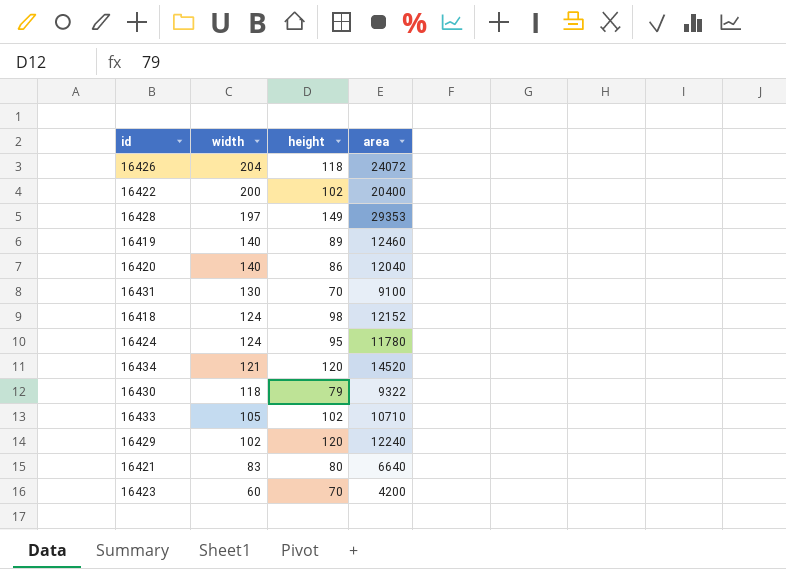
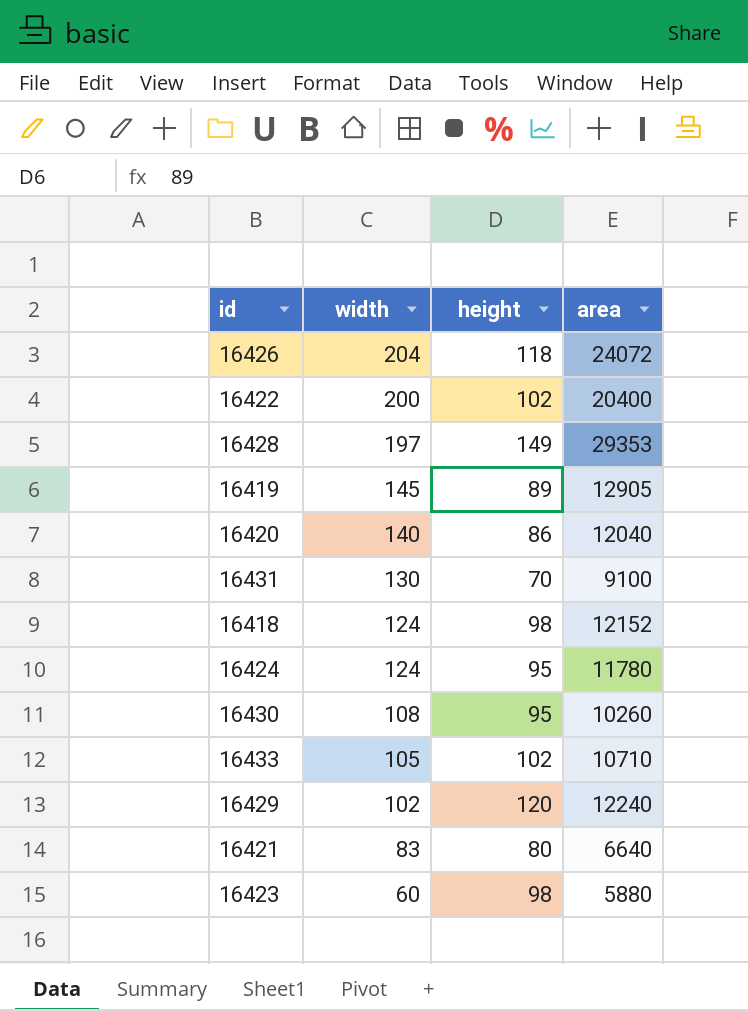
row 16434: 121 | 120 | 14520 -> none
16419 | width: 140 -> 145
16419 | area: 12460 -> 12905
16430 | width: 118 -> 108
16430 | height: 79 -> 95
16430 | area: 9322 -> 10260
16423 | height: 70 -> 98
16423 | area: 4200 -> 5880

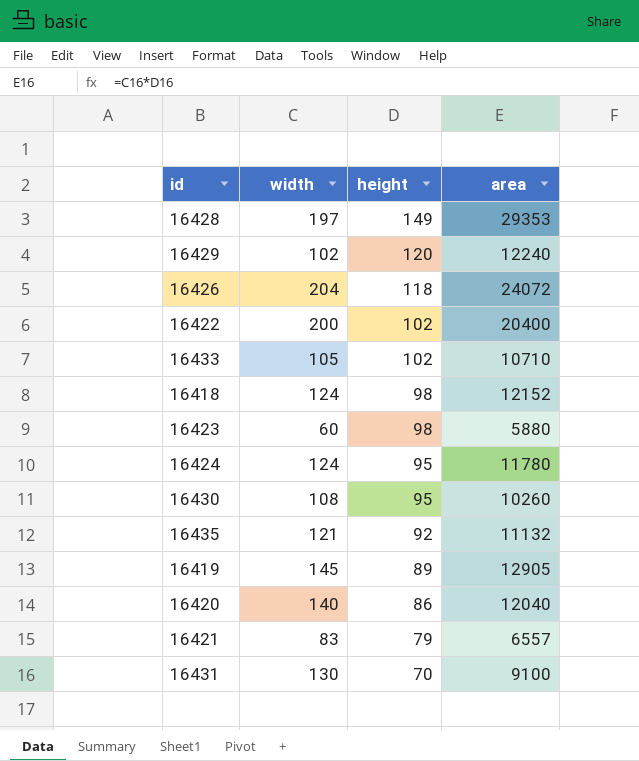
row order: width descending -> height descending
row 16435: none -> 121 | 92 | 11132
16421 | height: 80 -> 79
16421 | area: 6640 -> 6557

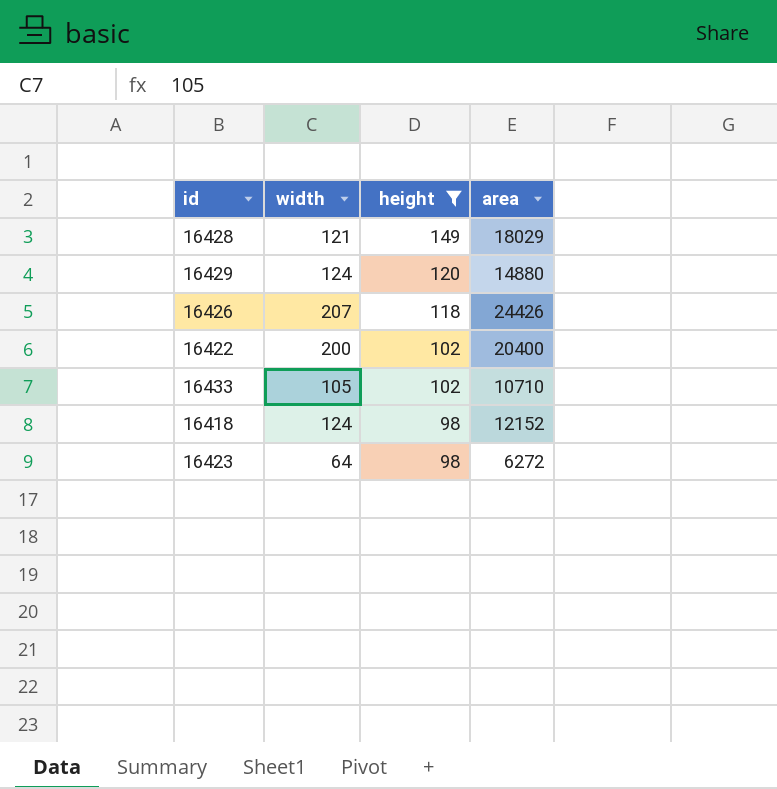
filter: none -> height >= 98
16428 | width: 197 -> 121
16428 | area: 29353 -> 18029
16429 | width: 102 -> 124
16429 | area: 12240 -> 14880
16426 | width: 204 -> 207
16426 | area: 24072 -> 24426
16423 | width: 60 -> 64
16423 | area: 5880 -> 6272

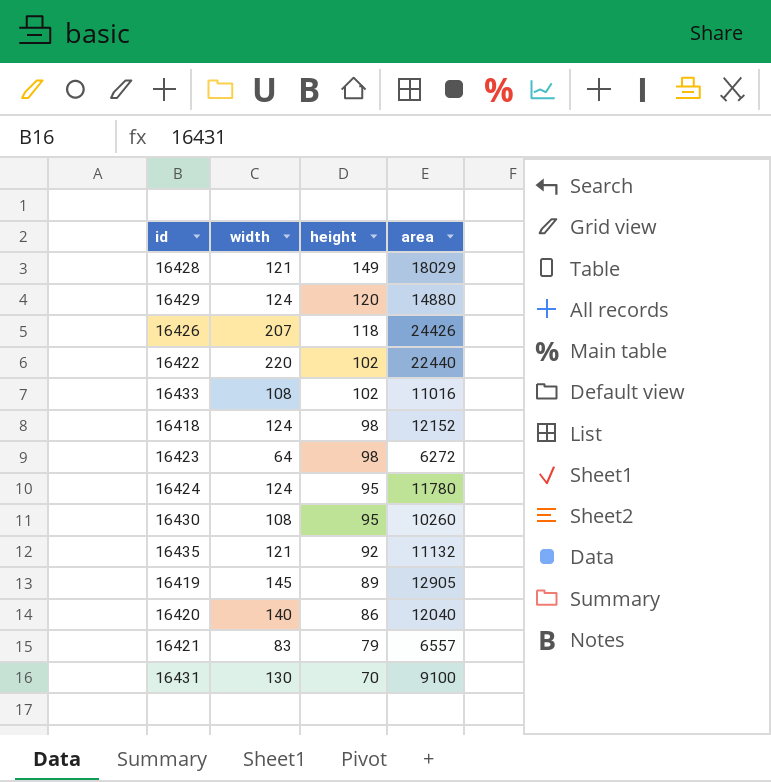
filter: height >= 98 -> none
16422 | width: 200 -> 220
16422 | area: 20400 -> 22440
16433 | width: 105 -> 108
16433 | area: 10710 -> 11016

